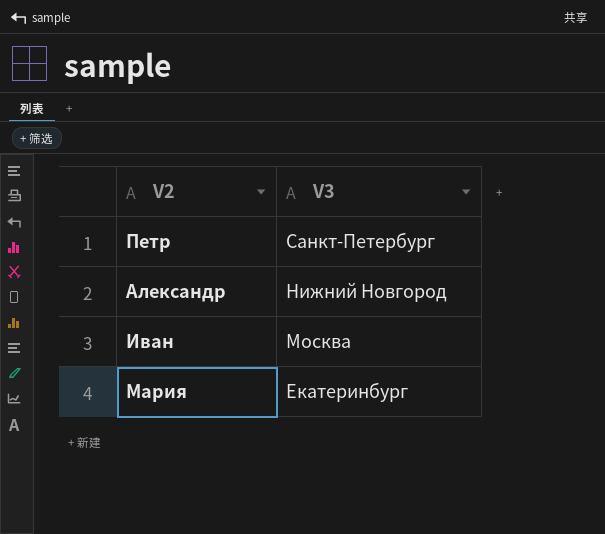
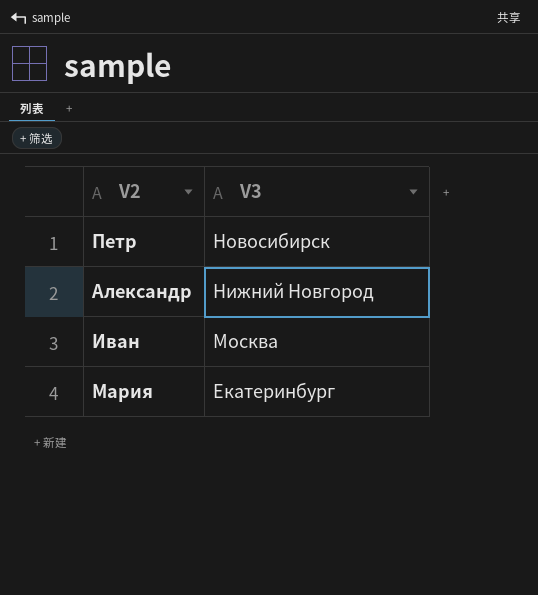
Петр | V3: Санкт-Петербург -> Новосибирск

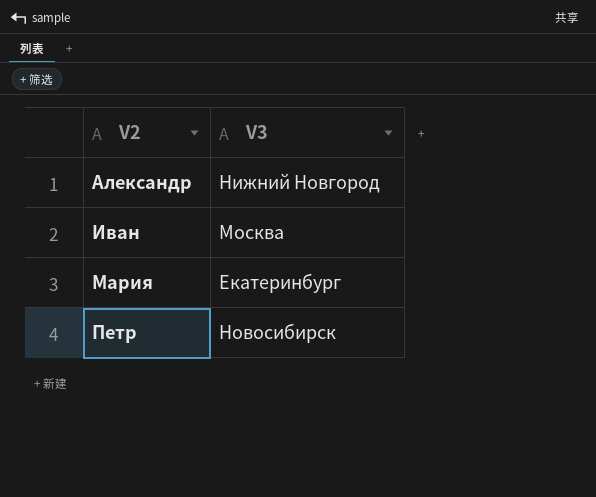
row order: V3 descending -> V2 ascending

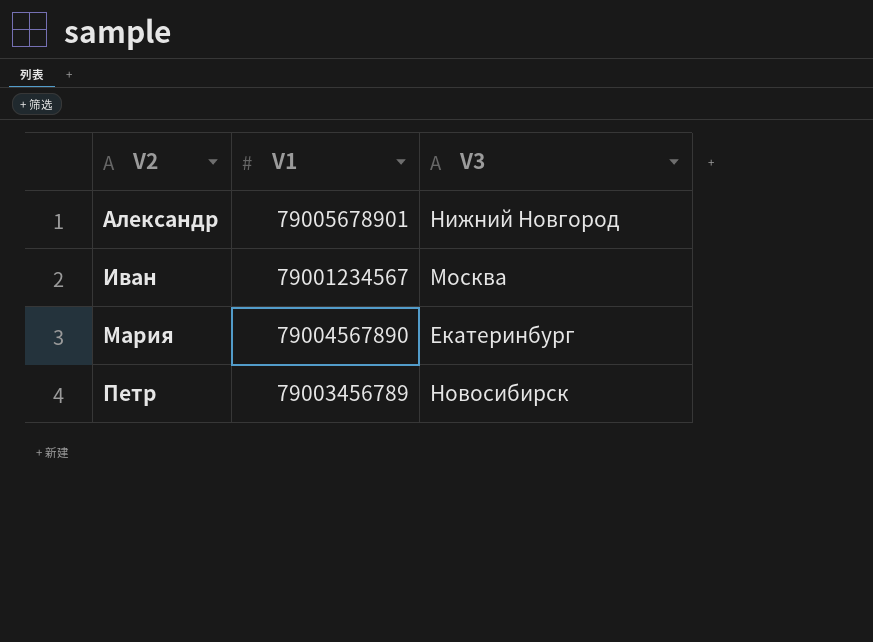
column V1 | position: none -> 2

